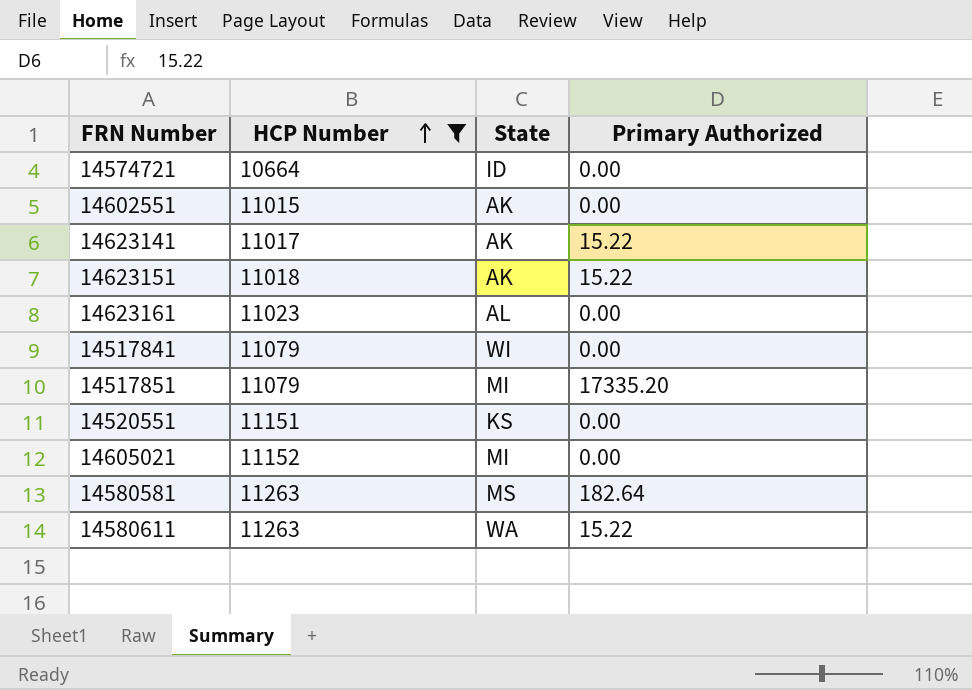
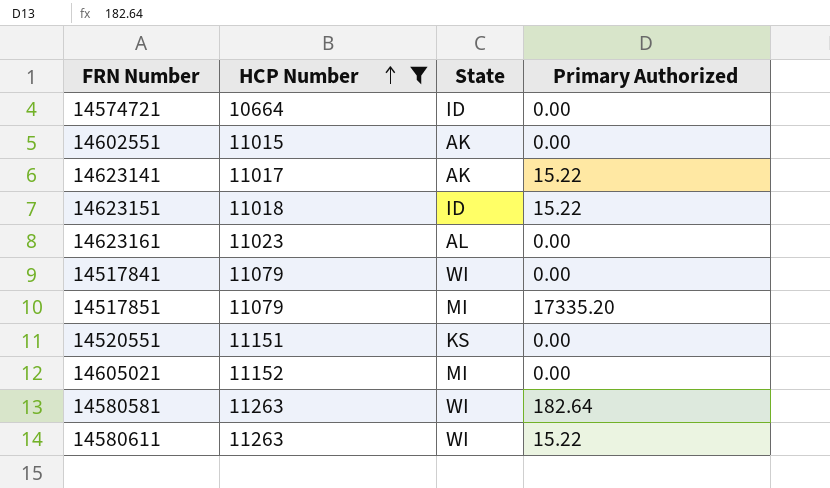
14623151 | State: AK -> ID
14580581 | State: MS -> WI
14580611 | State: WA -> WI

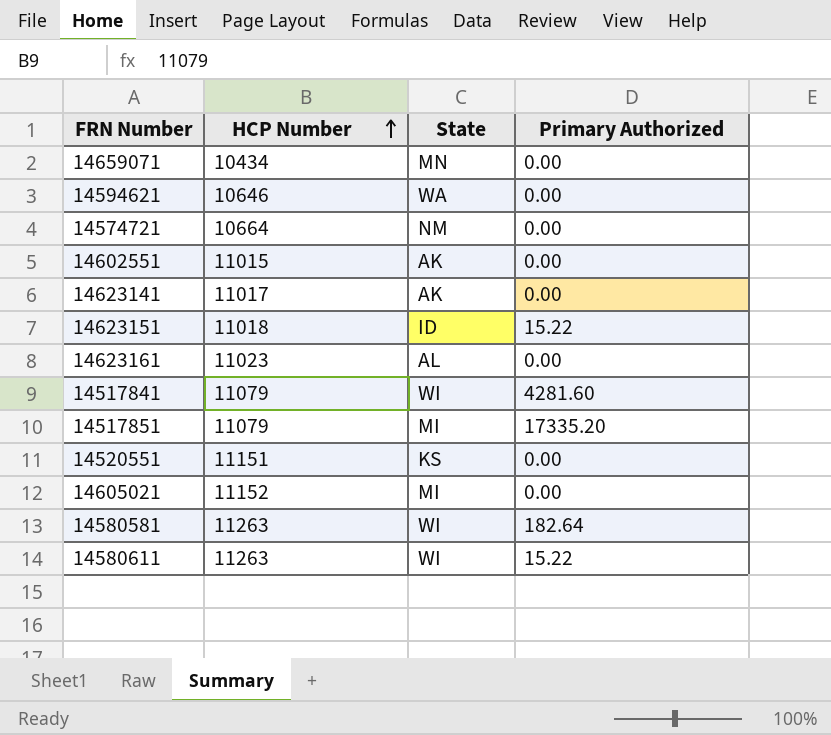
filter: HCP Number >= 10664 -> none
14574721 | State: ID -> NM
14623141 | Primary Authorized: 15.22 -> 0.00
14517841 | Primary Authorized: 0.00 -> 4281.60

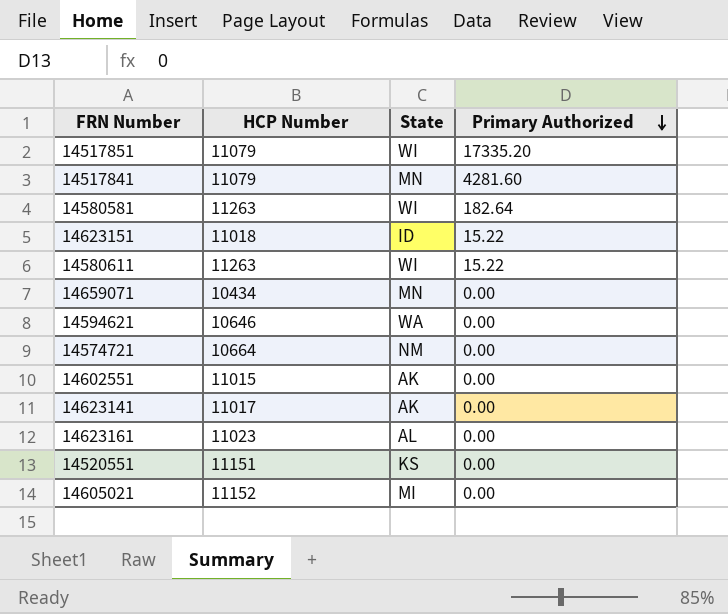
row order: HCP Number ascending -> Primary Authorized descending
14517851 | State: MI -> WI
14517841 | State: WI -> MN

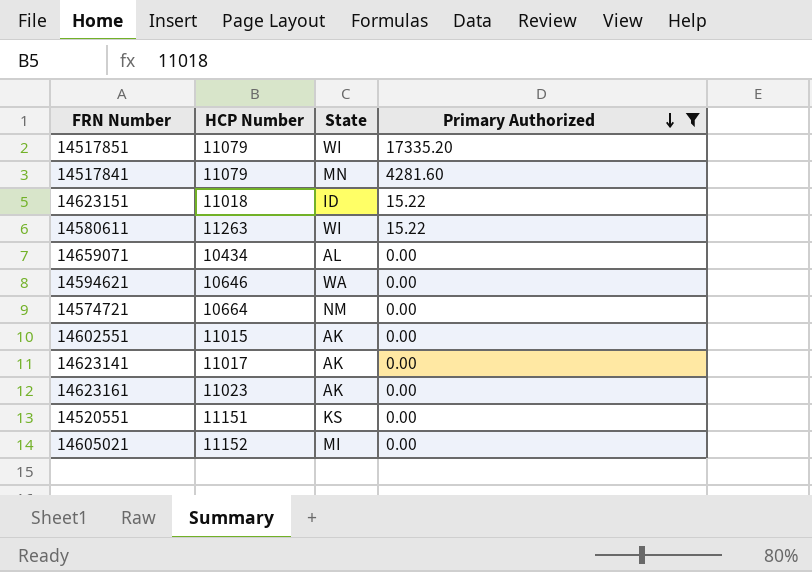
filter: none -> Primary Authorized != 182.64
14659071 | State: MN -> AL
14623161 | State: AL -> AK

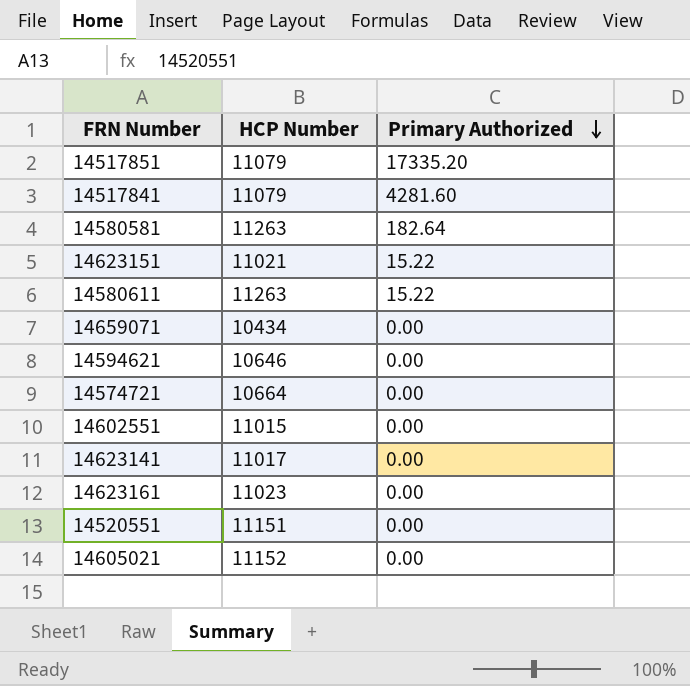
filter: Primary Authorized != 182.64 -> none
column State | position: 3 -> none
14623151 | HCP Number: 11018 -> 11021

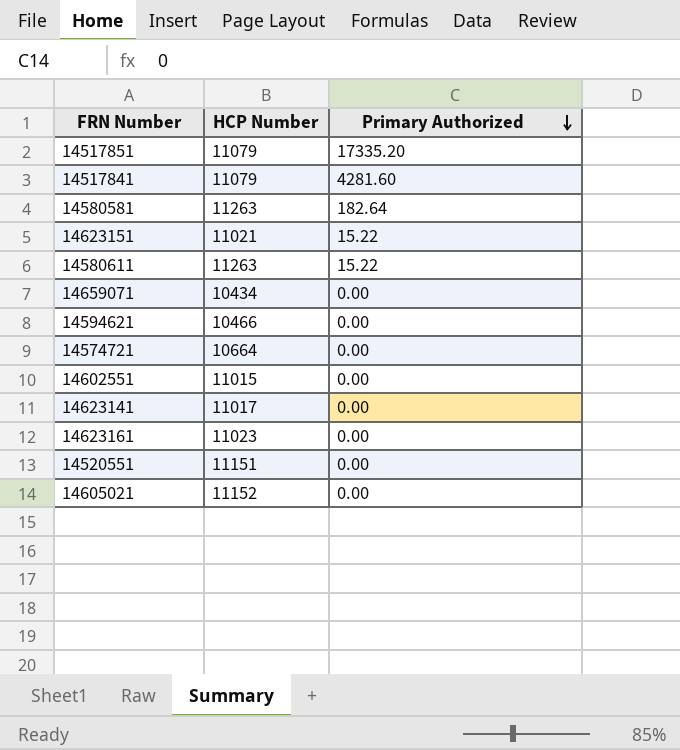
14594621 | HCP Number: 10646 -> 10466

